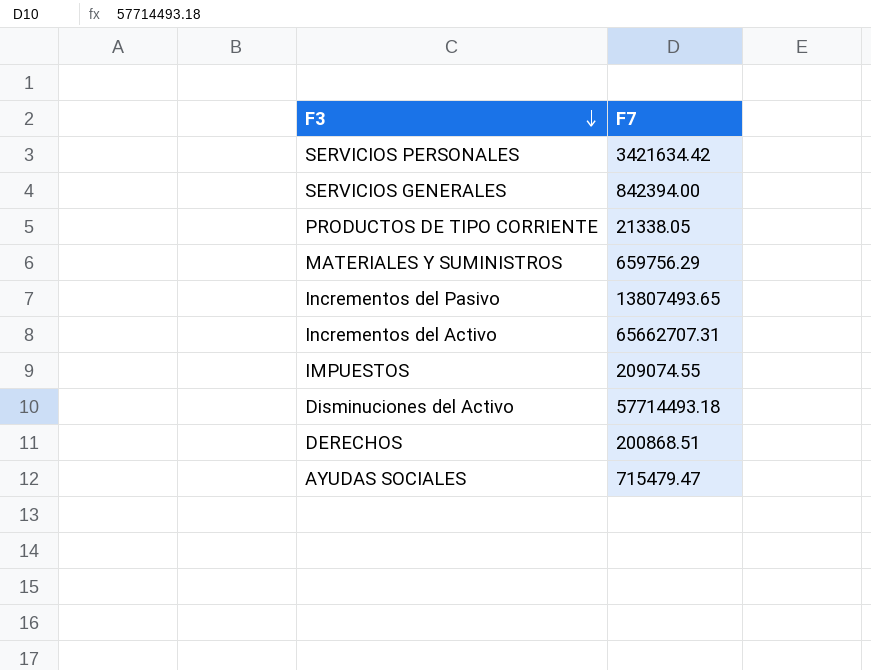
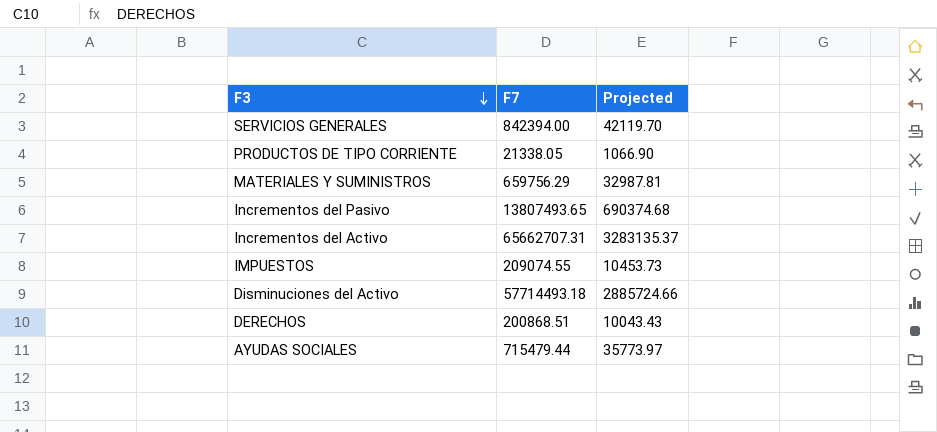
column Projected | formula: none -> [F7] * 0.05
row SERVICIOS PERSONALES: 3421634.42 -> none
AYUDAS SOCIALES | F7: 715479.47 -> 715479.44

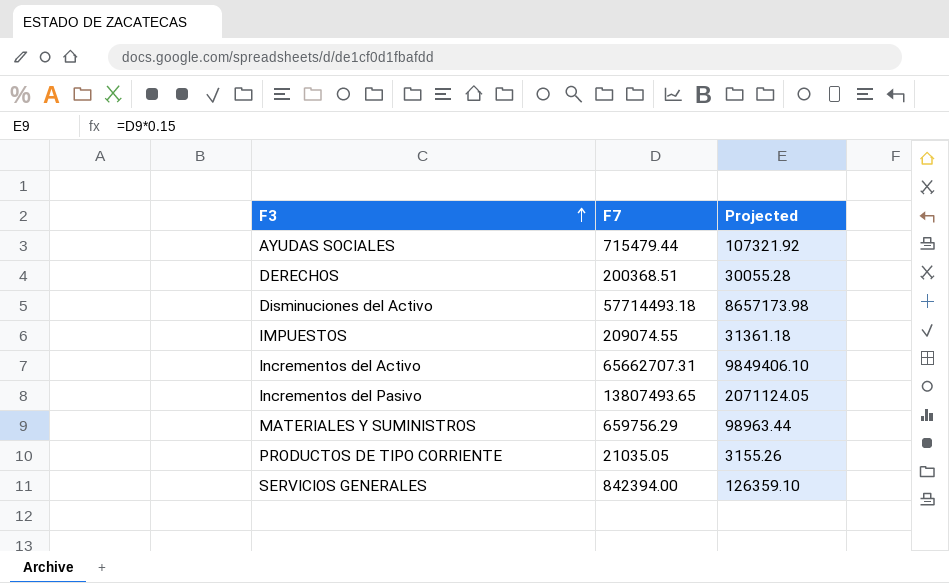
row order: F3 descending -> F3 ascending
column Projected | formula: [F7] * 0.05 -> [F7] * 0.15
DERECHOS | F7: 200868.51 -> 200368.51
PRODUCTOS DE TIPO CORRIENTE | F7: 21338.05 -> 21035.05

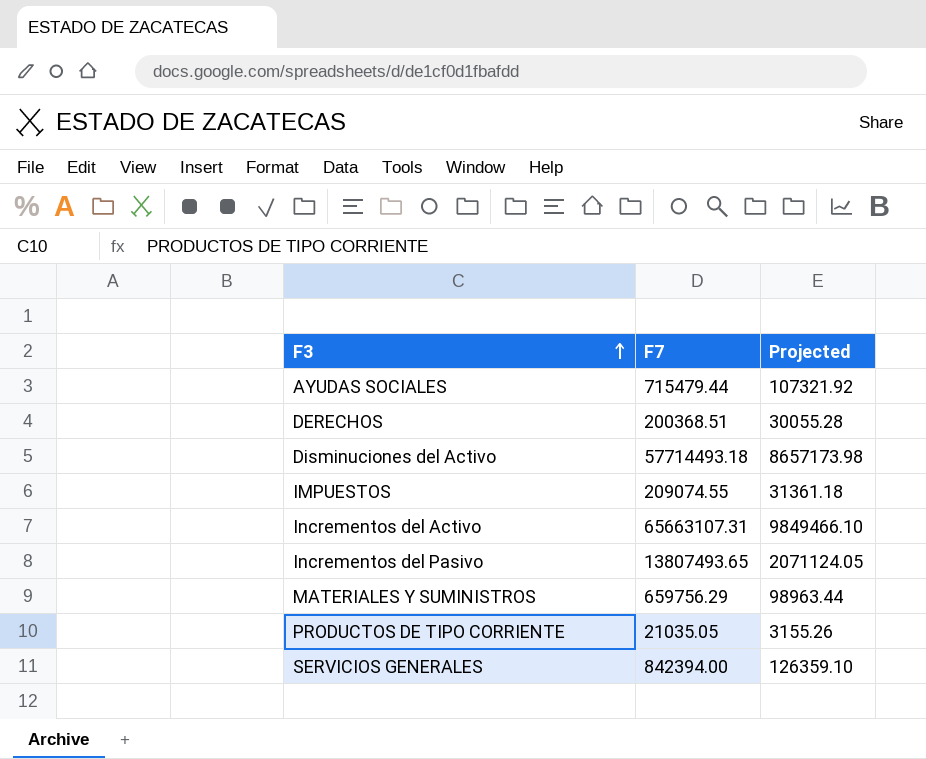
Incrementos del Activo | F7: 65662707.31 -> 65663107.31
Incrementos del Activo | Projected: 9849406.10 -> 9849466.10

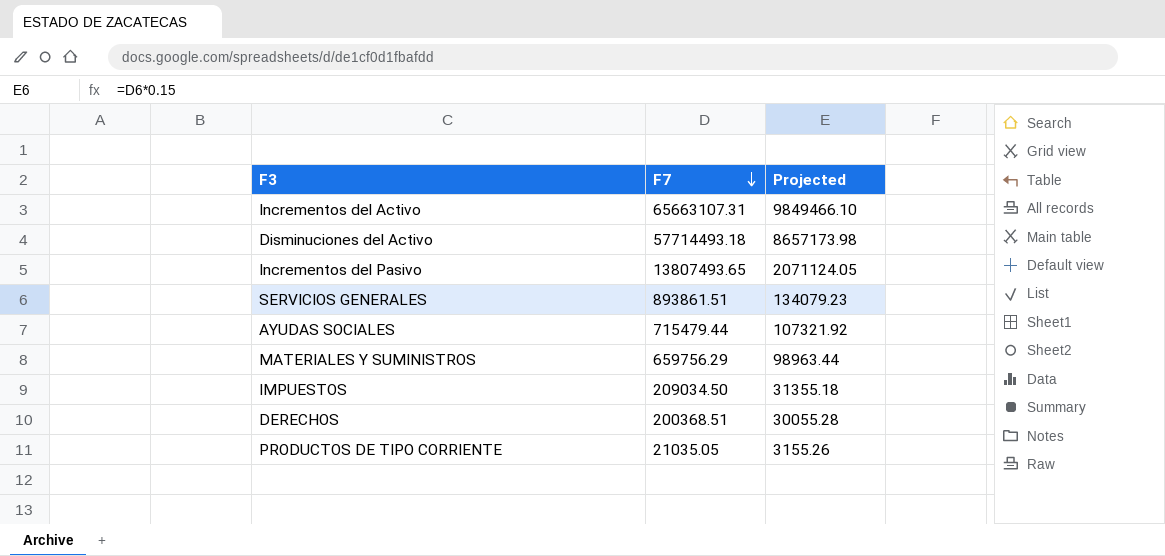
row order: F3 ascending -> F7 descending
SERVICIOS GENERALES | F7: 842394.00 -> 893861.51
SERVICIOS GENERALES | Projected: 126359.10 -> 134079.23
IMPUESTOS | F7: 209074.55 -> 209034.50
IMPUESTOS | Projected: 31361.18 -> 31355.18

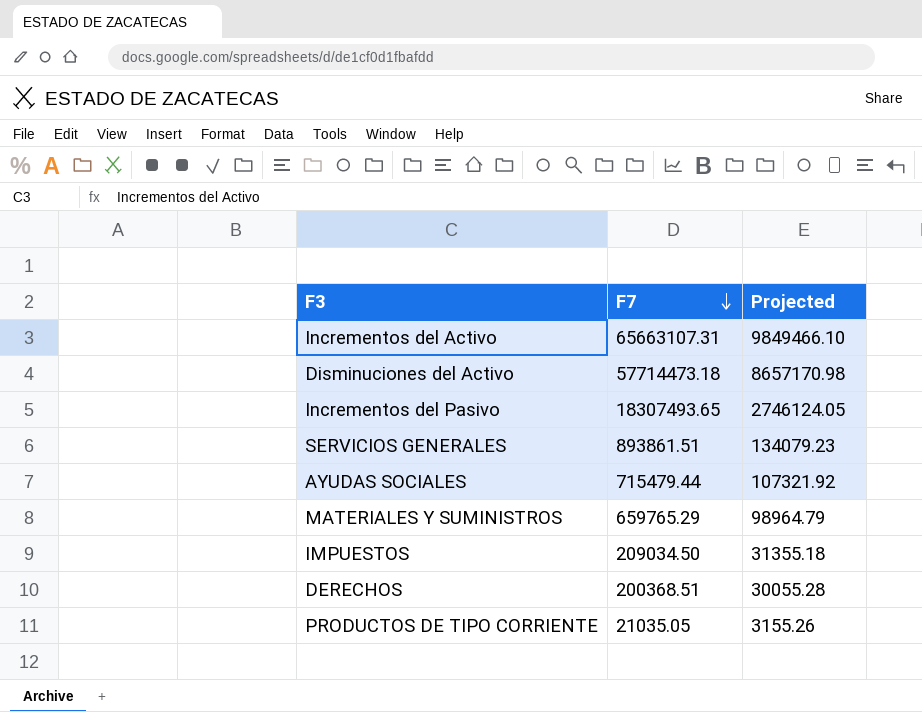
Disminuciones del Activo | F7: 57714493.18 -> 57714473.18
Disminuciones del Activo | Projected: 8657173.98 -> 8657170.98
Incrementos del Pasivo | F7: 13807493.65 -> 18307493.65
Incrementos del Pasivo | Projected: 2071124.05 -> 2746124.05
MATERIALES Y SUMINISTROS | F7: 659756.29 -> 659765.29
MATERIALES Y SUMINISTROS | Projected: 98963.44 -> 98964.79

